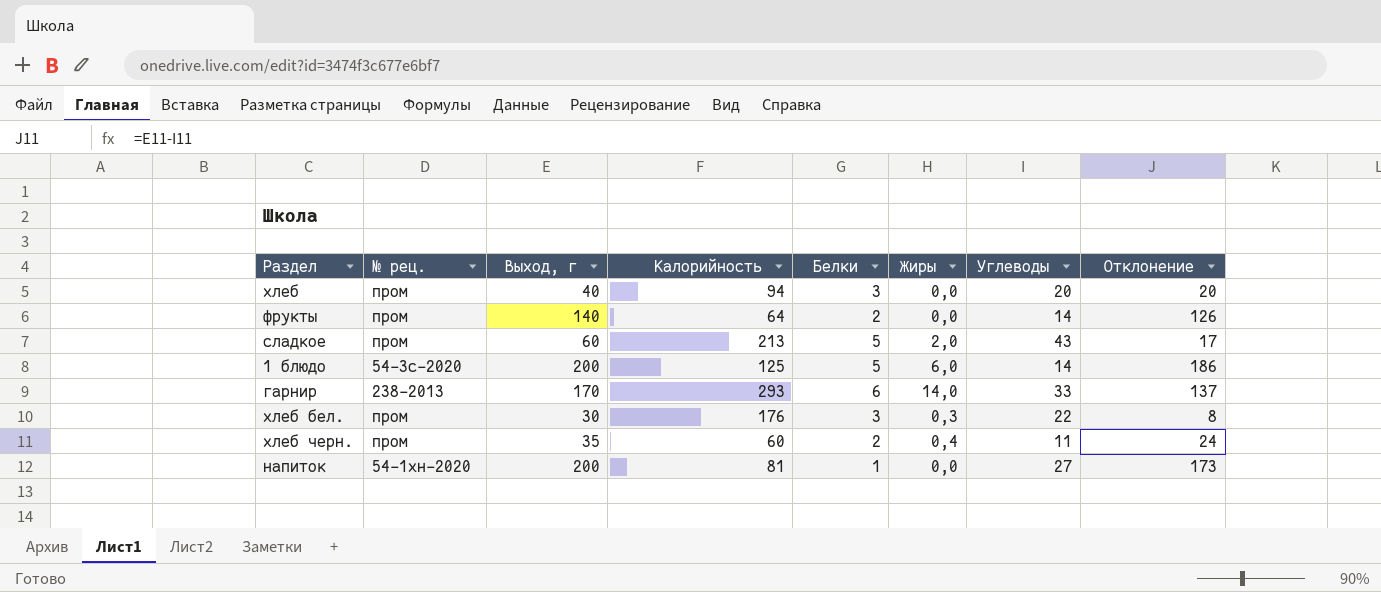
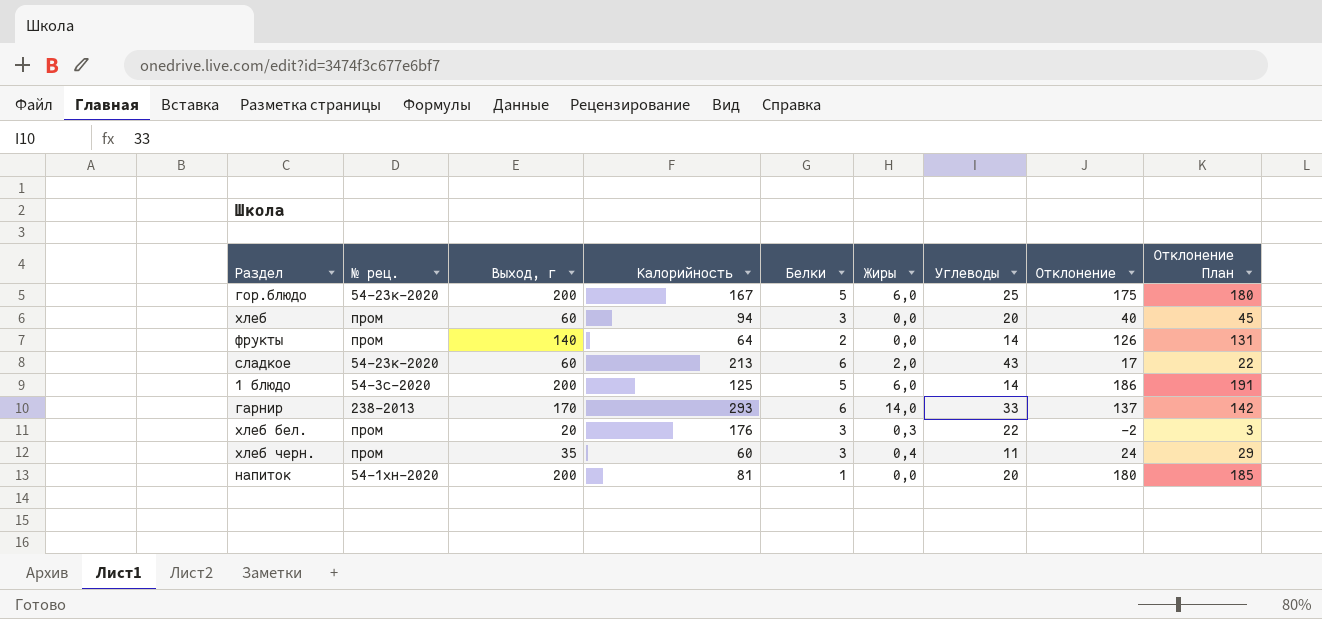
column Отклонение План | formula: none -> [Отклонение] + 5
row гор.блюдо: none -> 54-23к-2020 | 200 | 167 | 5 | 6,0 | 25 | 175 | 180
хлеб | Выход, г: 40 -> 60
хлеб | Отклонение: 20 -> 40
сладкое | № рец.: пром -> 54-23к-2020
сладкое | Белки: 5 -> 6
хлеб бел. | Выход, г: 30 -> 20
хлеб бел. | Отклонение: 8 -> -2
хлеб черн. | Белки: 2 -> 3
напиток | Углеводы: 27 -> 20
напиток | Отклонение: 173 -> 180

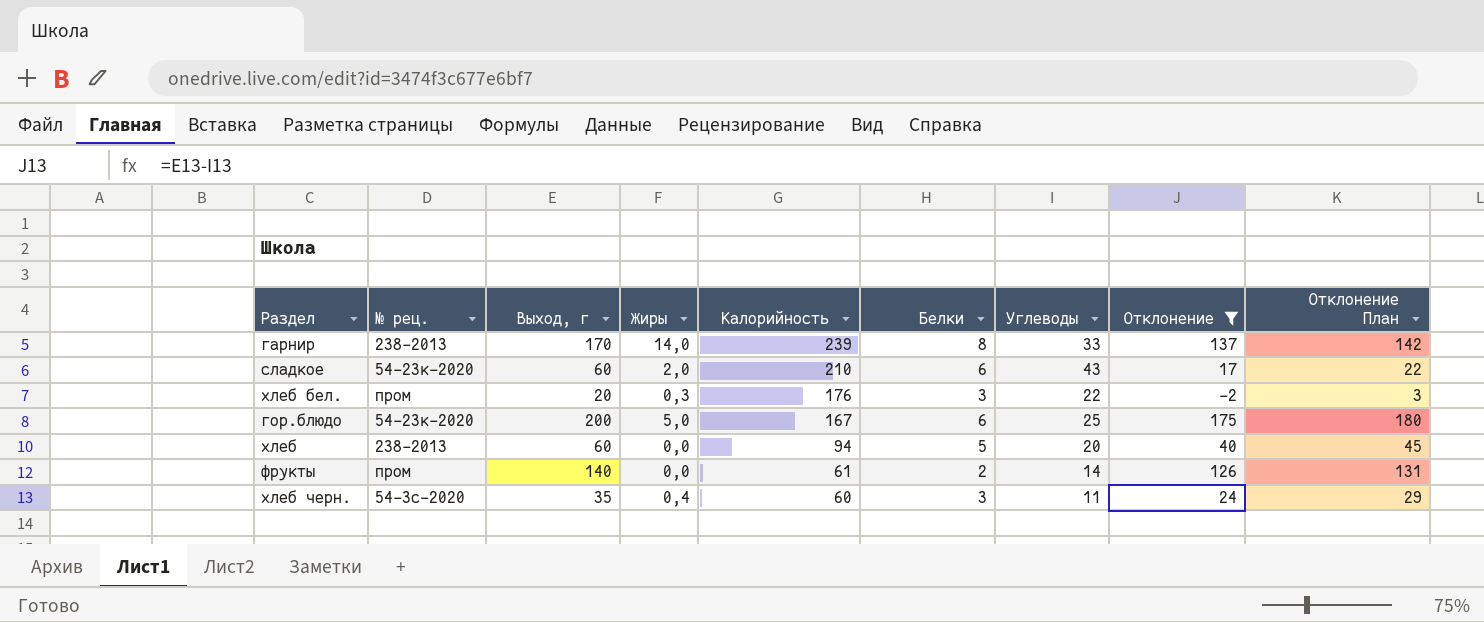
filter: none -> Отклонение <= 175
row order: none -> Калорийность descending
column Жиры | position: 6 -> 4
гарнир | Калорийность: 293 -> 239
гарнир | Белки: 6 -> 8
сладкое | Калорийность: 213 -> 210
гор.блюдо | Жиры: 6,0 -> 5,0
гор.блюдо | Белки: 5 -> 6
хлеб | № рец.: пром -> 238-2013
хлеб | Белки: 3 -> 5
фрукты | Калорийность: 64 -> 61
хлеб черн. | № рец.: пром -> 54-3с-2020

